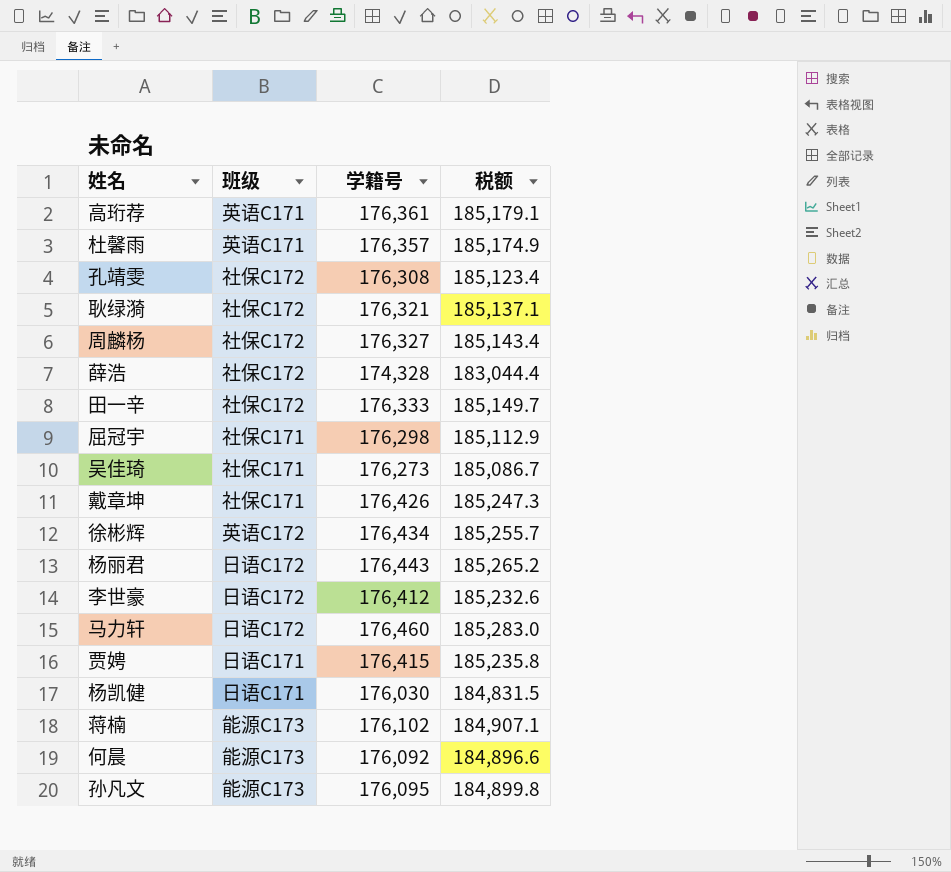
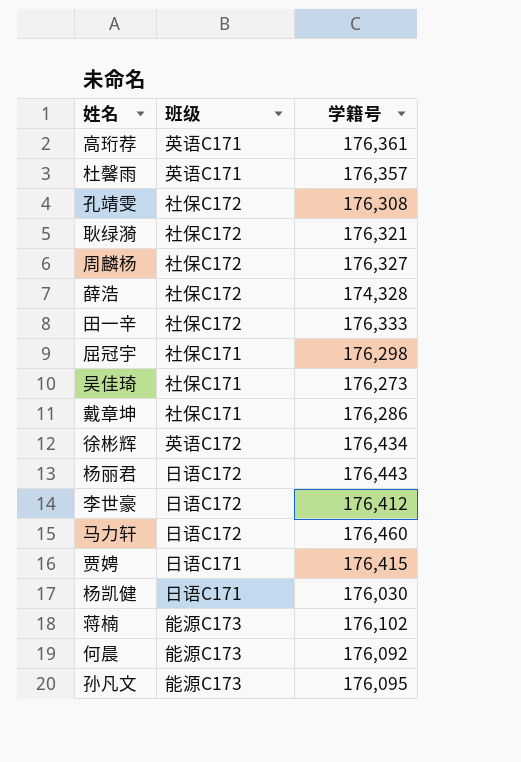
column 税额 | formula: [学籍号] * 1.05 -> none
戴章坤 | 学籍号: 176,426 -> 176,286

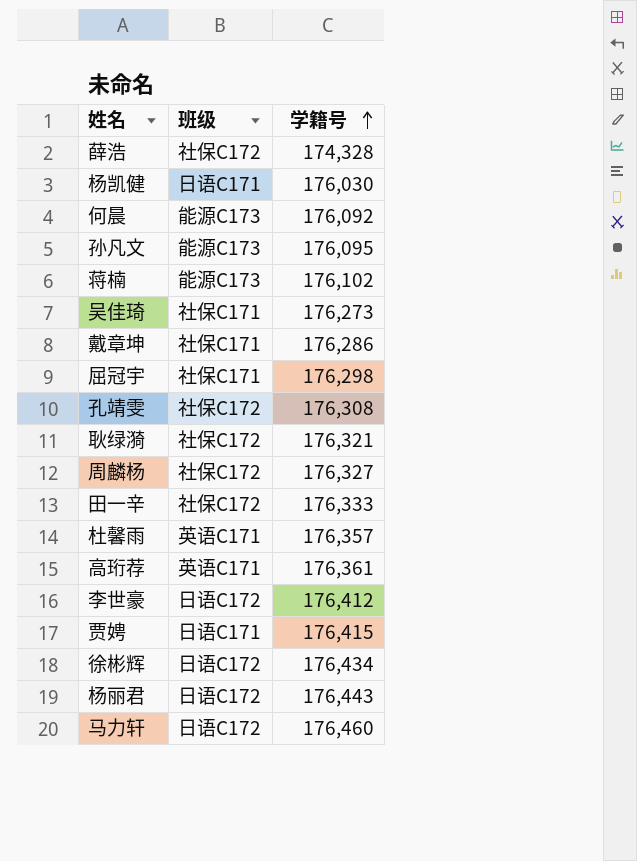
row order: none -> 学籍号 ascending
徐彬辉 | 班级: 英语C172 -> 日语C172

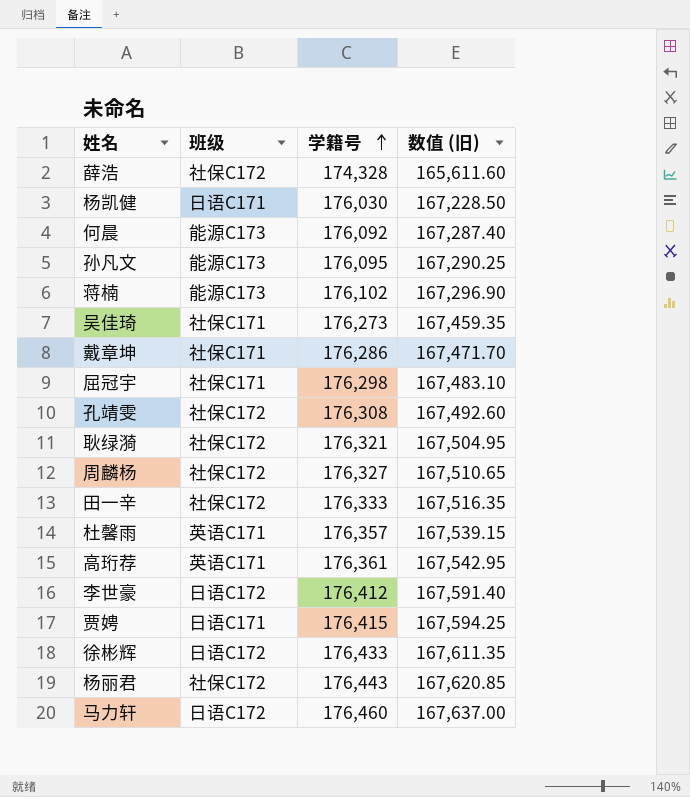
column 数值 (旧) | formula: none -> [学籍号] * 0.95
徐彬辉 | 学籍号: 176,434 -> 176,433
杨丽君 | 班级: 日语C172 -> 社保C172

